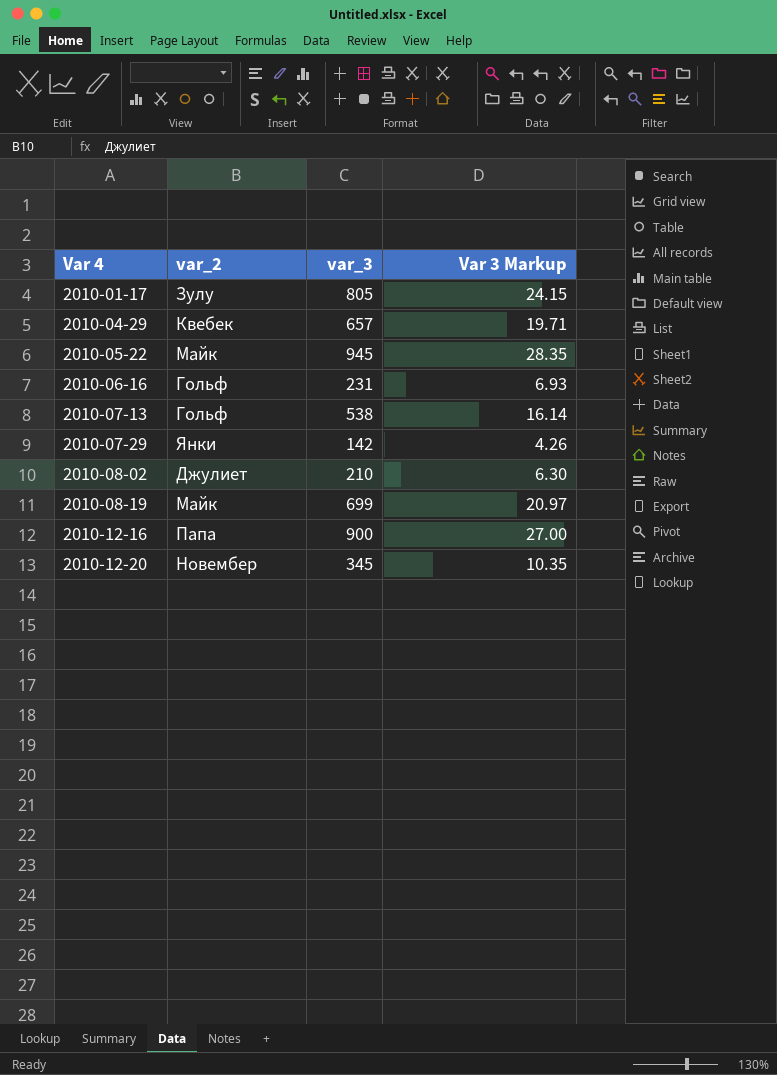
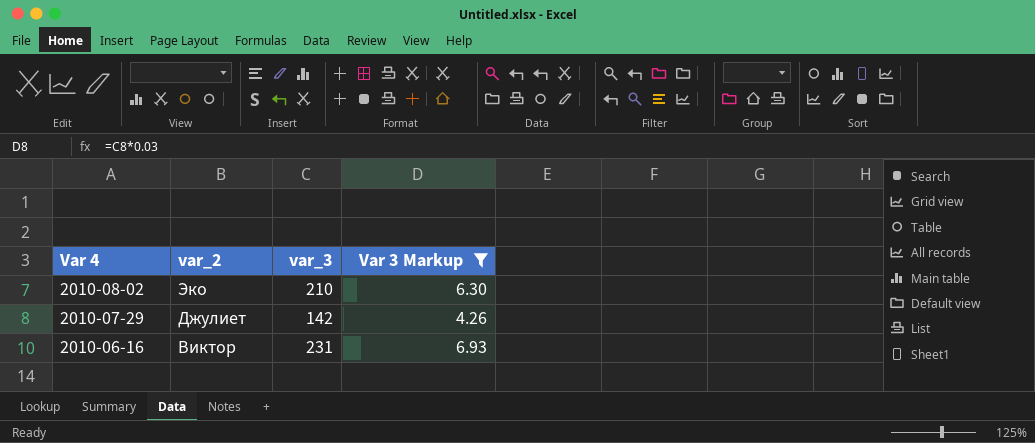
filter: none -> Var 3 Markup <= 6.93
row order: Var 4 ascending -> Var 4 descending
2010-08-02 | var_2: Джулиет -> Эко
2010-07-29 | var_2: Янки -> Джулиет
2010-06-16 | var_2: Гольф -> Виктор

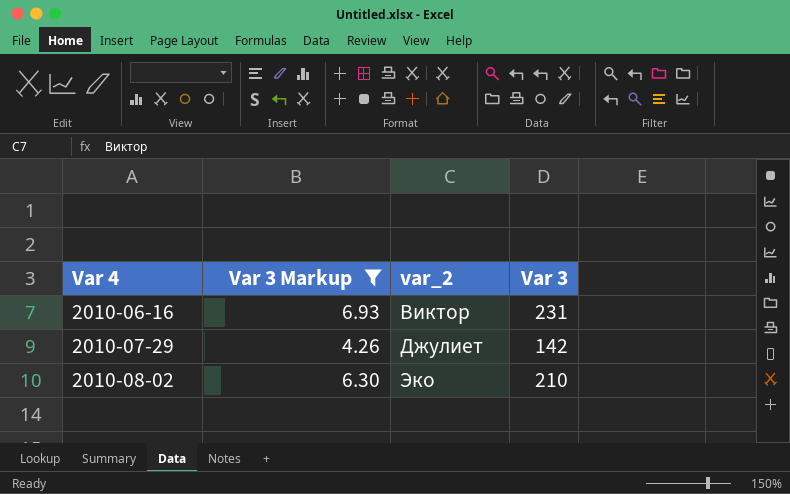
row order: Var 4 descending -> Var 4 ascending
column Var 3 Markup | position: 4 -> 2
column name: var_3 -> Var 3

